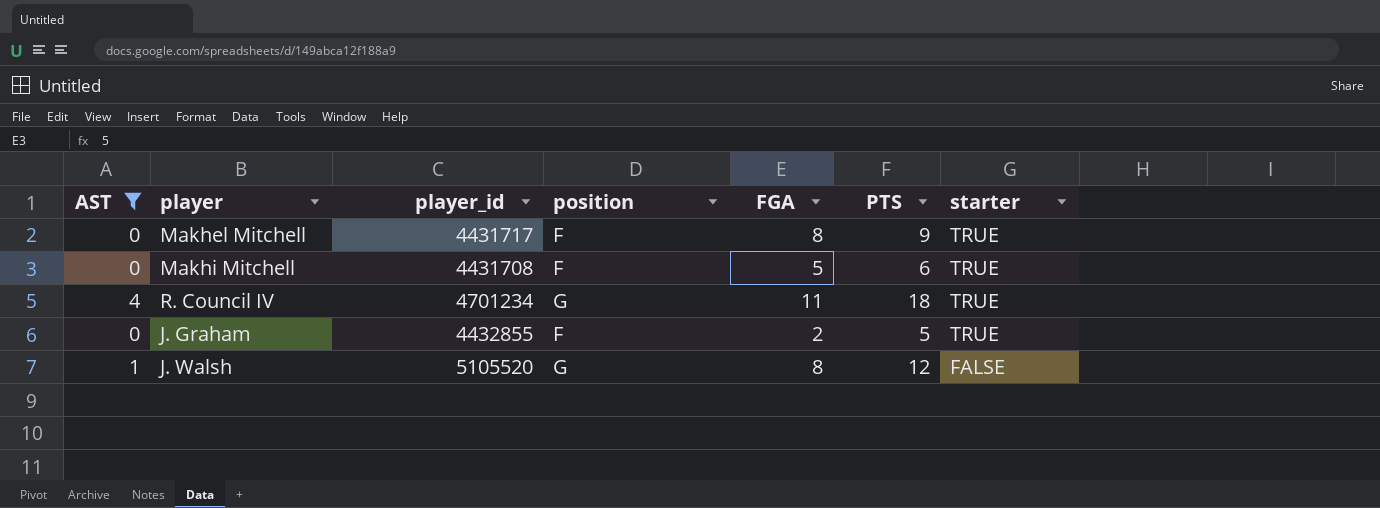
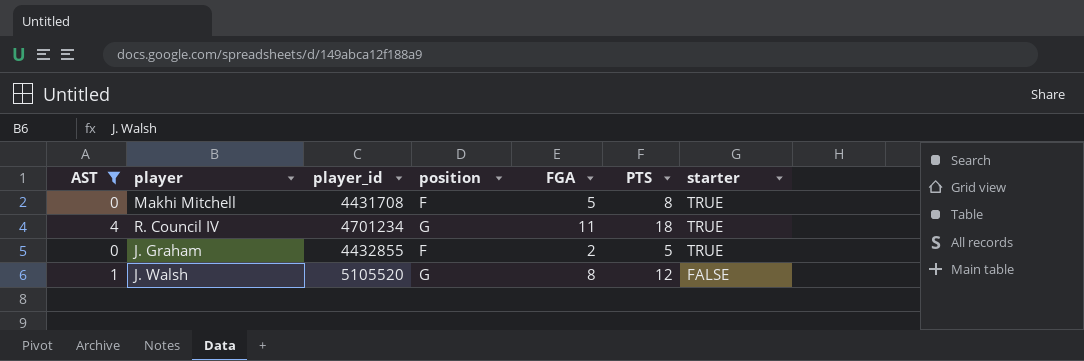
row Makhel Mitchell: 0 | 4431717 | F | 8 | 9 | TRUE -> none
Makhi Mitchell | PTS: 6 -> 8

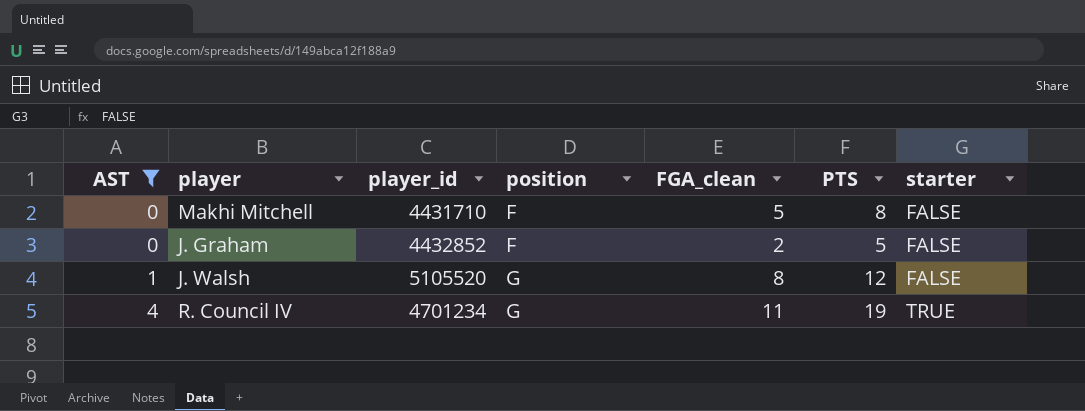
row order: starter descending -> AST ascending
column name: FGA -> FGA_clean
Makhi Mitchell | player_id: 4431708 -> 4431710
Makhi Mitchell | starter: TRUE -> FALSE
J. Graham | player_id: 4432855 -> 4432852
J. Graham | starter: TRUE -> FALSE
R. Council IV | PTS: 18 -> 19

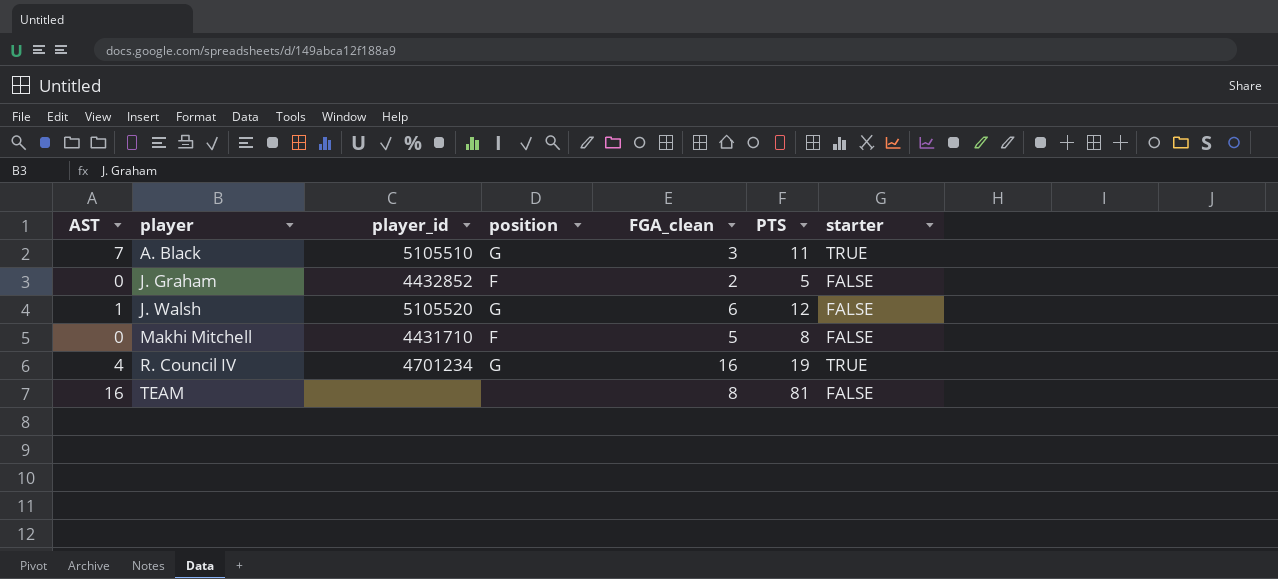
filter: AST <= 4 -> none
row order: AST ascending -> player ascending
J. Walsh | FGA_clean: 8 -> 6
R. Council IV | FGA_clean: 11 -> 16

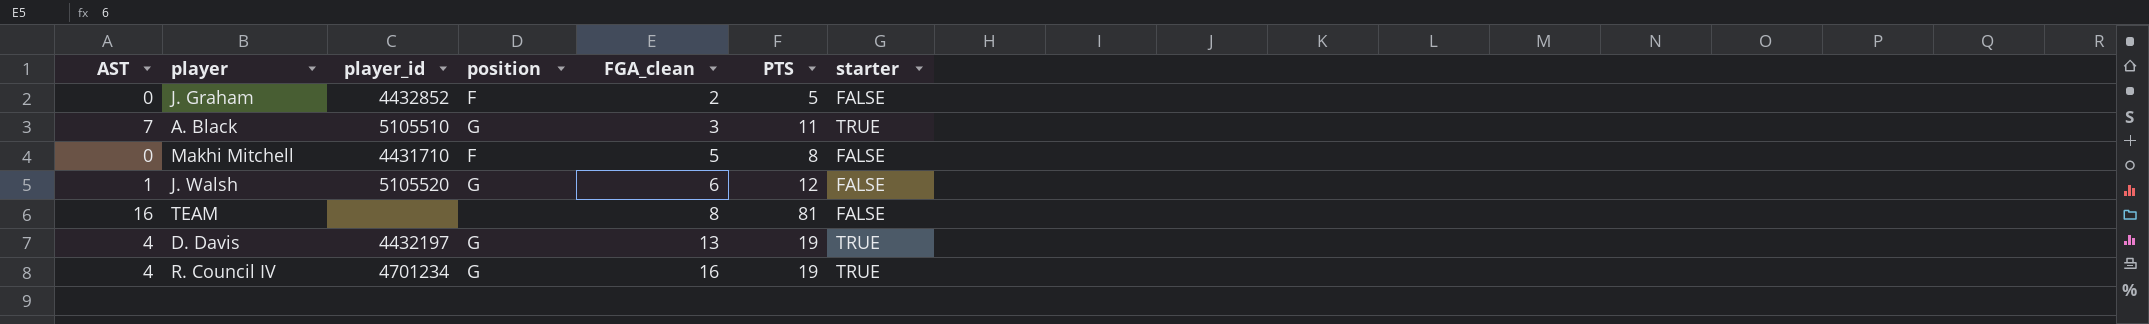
row order: player ascending -> FGA_clean ascending
row D. Davis: none -> 4 | 4432197 | G | 13 | 19 | TRUE

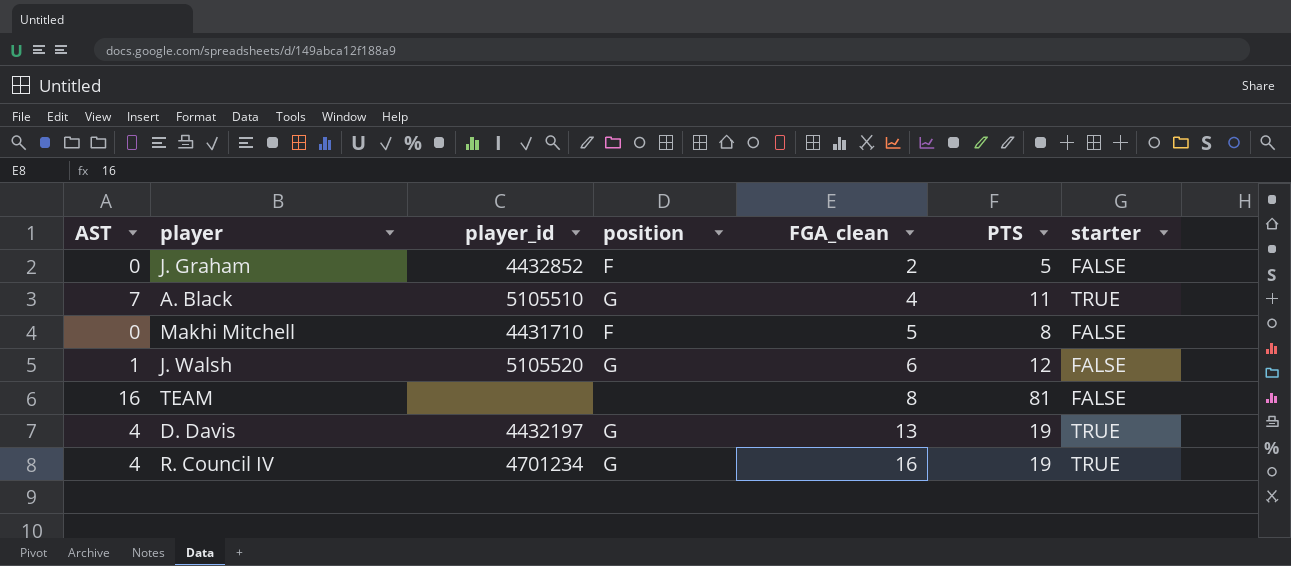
A. Black | FGA_clean: 3 -> 4

